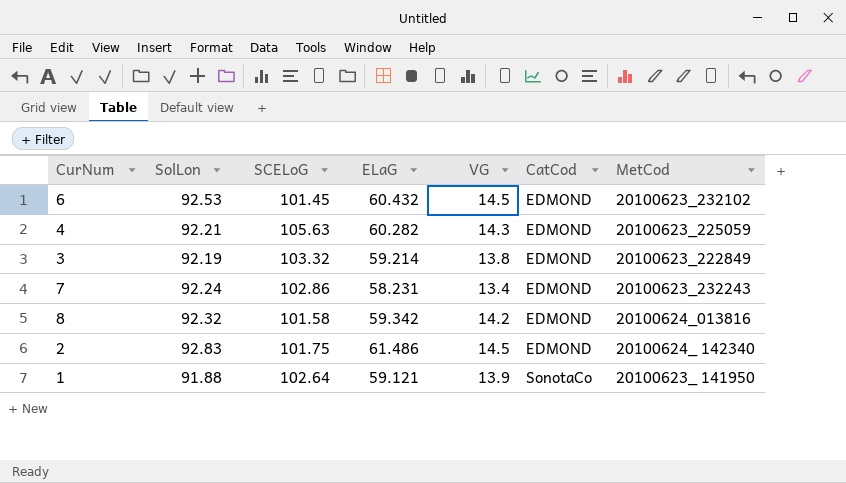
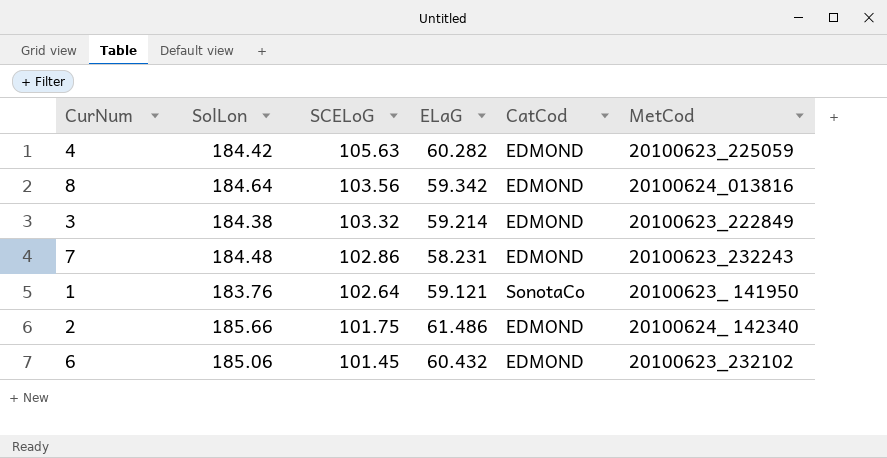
row order: CatCod ascending -> SCELoG descending
column VG | position: 5 -> none
4 | SolLon: 92.21 -> 184.42
8 | SolLon: 92.32 -> 184.64
8 | SCELoG: 101.58 -> 103.56
3 | SolLon: 92.19 -> 184.38
7 | SolLon: 92.24 -> 184.48
1 | SolLon: 91.88 -> 183.76
2 | SolLon: 92.83 -> 185.66
6 | SolLon: 92.53 -> 185.06

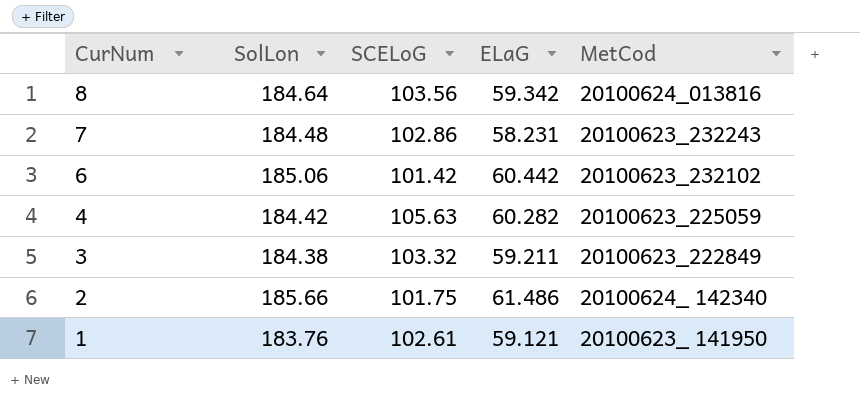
row order: SCELoG descending -> CurNum descending
column CatCod | position: 5 -> none
6 | SCELoG: 101.45 -> 101.42
6 | ELaG: 60.432 -> 60.442
3 | ELaG: 59.214 -> 59.211
1 | SCELoG: 102.64 -> 102.61

